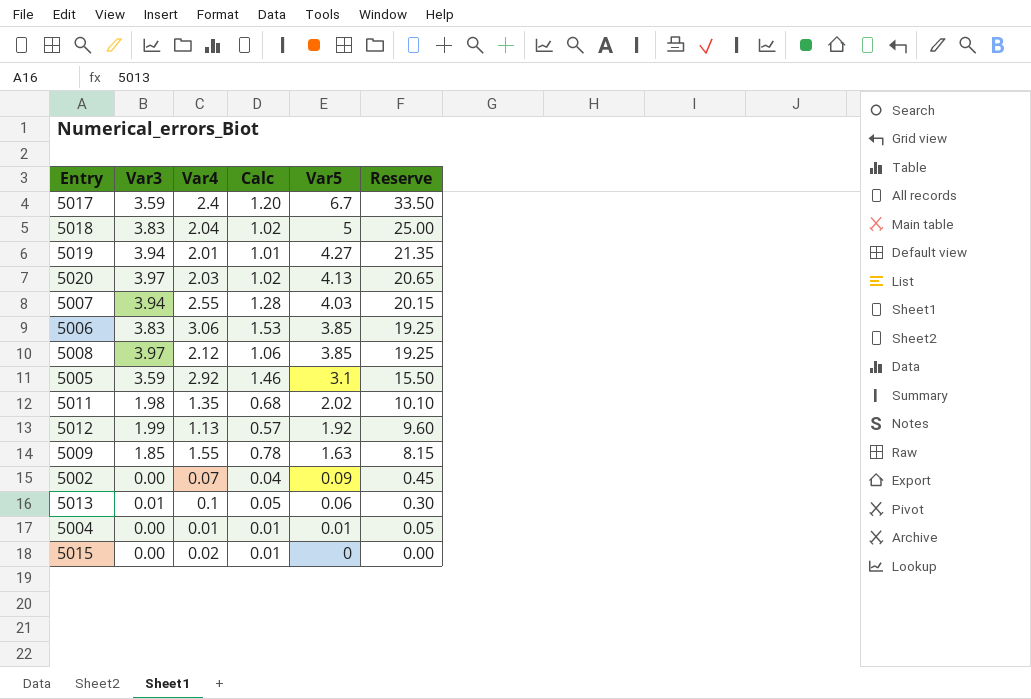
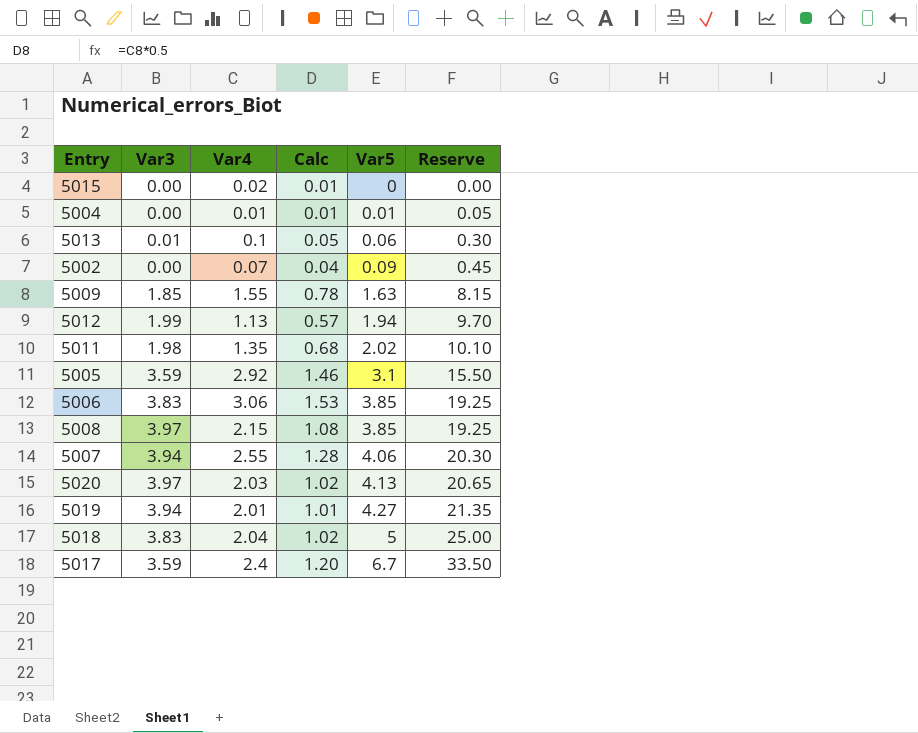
row order: Var5 descending -> Var5 ascending
5012 | Var5: 1.92 -> 1.94
5012 | Reserve: 9.60 -> 9.70
5008 | Var4: 2.12 -> 2.15
5008 | Calc: 1.06 -> 1.08
5007 | Var5: 4.03 -> 4.06
5007 | Reserve: 20.15 -> 20.30

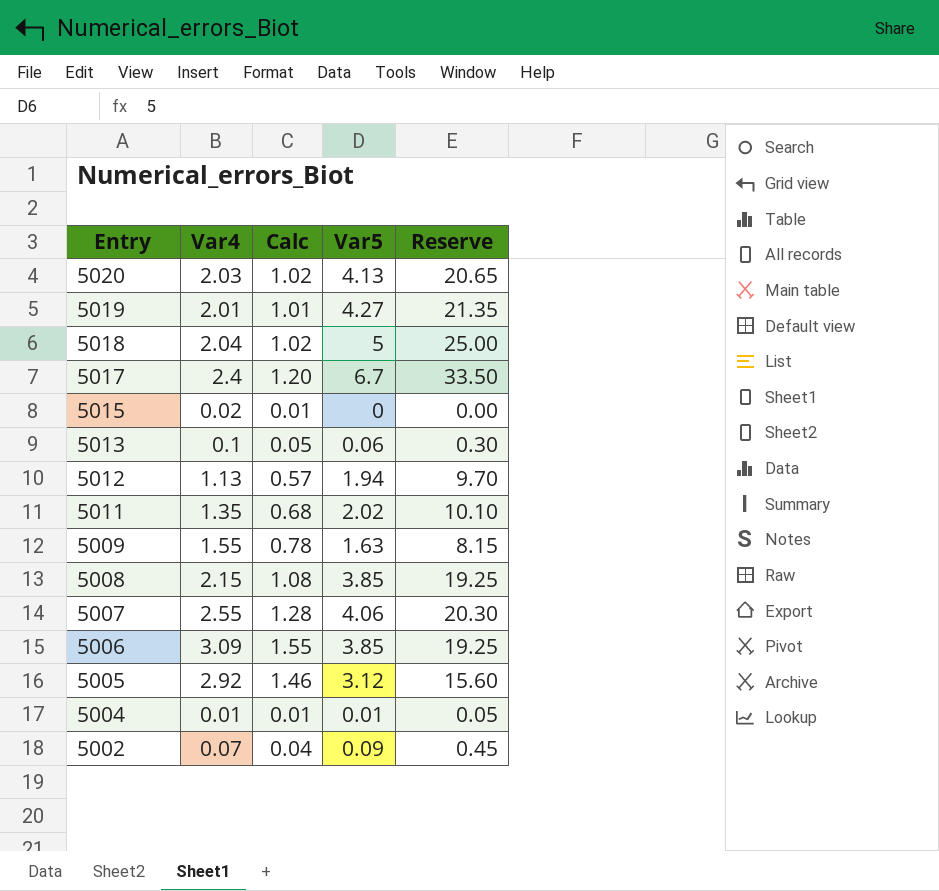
row order: Var5 ascending -> Entry descending
column Var3 | position: 2 -> none
5006 | Var4: 3.06 -> 3.09
5006 | Calc: 1.53 -> 1.55
5005 | Var5: 3.1 -> 3.12
5005 | Reserve: 15.50 -> 15.60

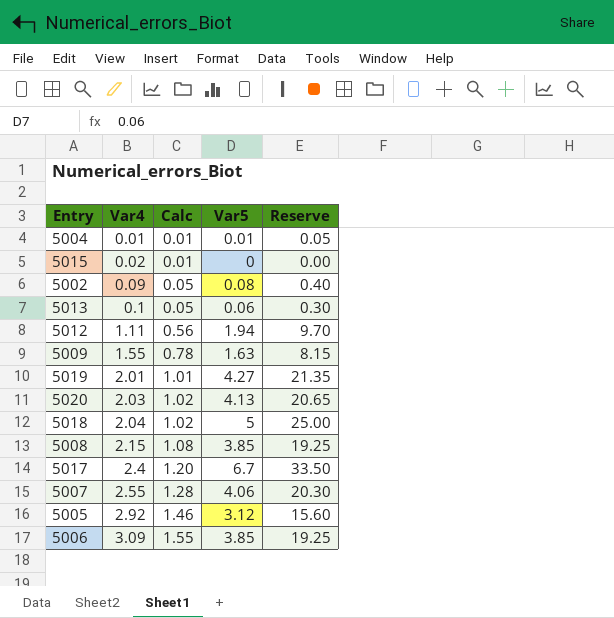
row order: Entry descending -> Var4 ascending
row 5011: 1.35 | 0.68 | 2.02 | 10.10 -> none
5002 | Var4: 0.07 -> 0.09
5002 | Calc: 0.04 -> 0.05
5002 | Var5: 0.09 -> 0.08
5002 | Reserve: 0.45 -> 0.40
5012 | Var4: 1.13 -> 1.11
5012 | Calc: 0.57 -> 0.56

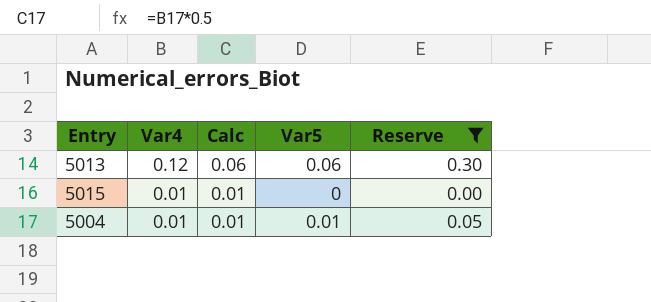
filter: none -> Reserve <= 0.30
row order: Var4 ascending -> Var4 descending
5013 | Var4: 0.1 -> 0.12
5013 | Calc: 0.05 -> 0.06
5015 | Var4: 0.02 -> 0.01

